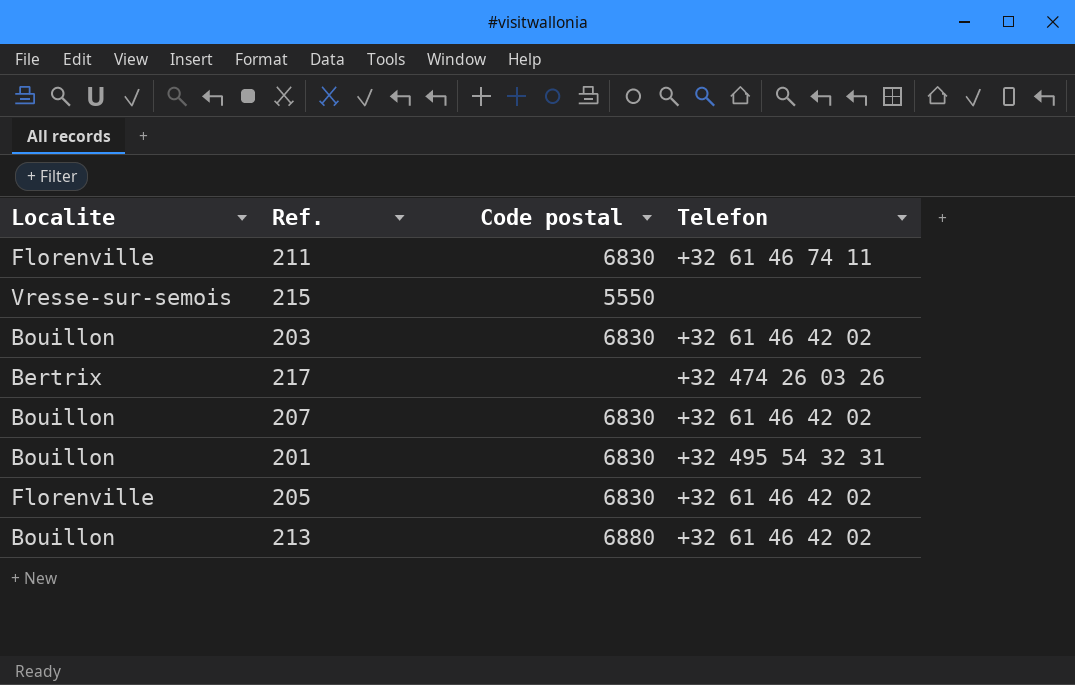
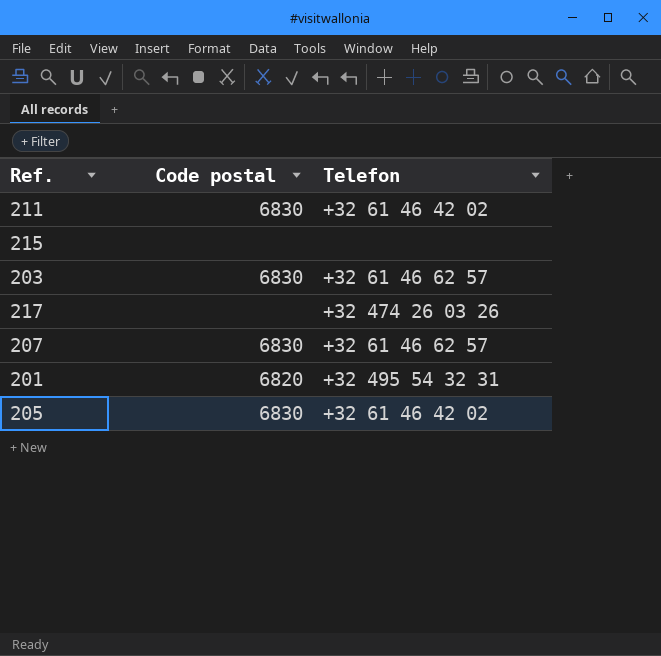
column Localite | position: 1 -> none
row 213: Bouillon | 6880 | +32 61 46 42 02 -> none
211 | Telefon: +32 61 46 74 11 -> +32 61 46 42 02
215 | Code postal: 5550 -> none
203 | Telefon: +32 61 46 42 02 -> +32 61 46 62 57
207 | Telefon: +32 61 46 42 02 -> +32 61 46 62 57
201 | Code postal: 6830 -> 6820

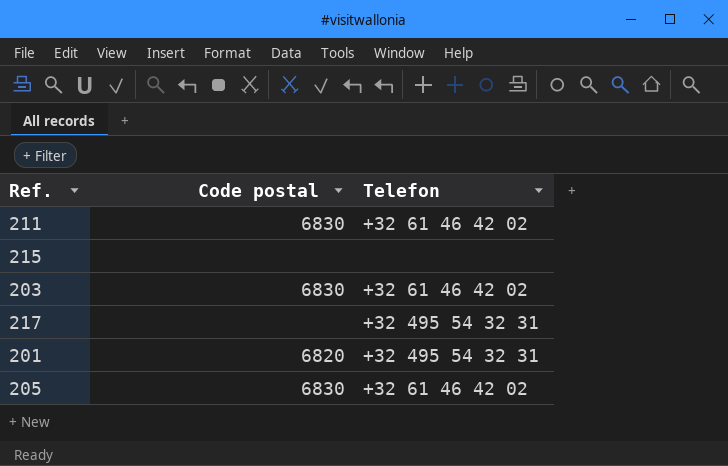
row 207: 6830 | +32 61 46 62 57 -> none
203 | Telefon: +32 61 46 62 57 -> +32 61 46 42 02
217 | Telefon: +32 474 26 03 26 -> +32 495 54 32 31

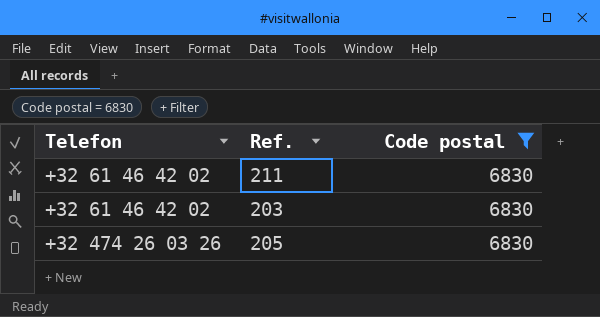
filter: none -> Code postal = 6830
column Telefon | position: 3 -> 1
205 | Telefon: +32 61 46 42 02 -> +32 474 26 03 26

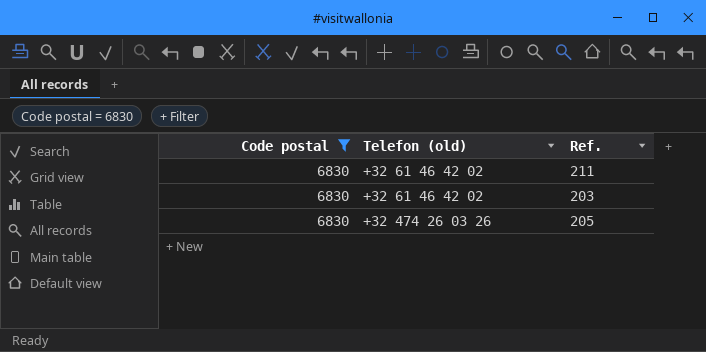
column Code postal | position: 3 -> 1
column name: Telefon -> Telefon (old)

